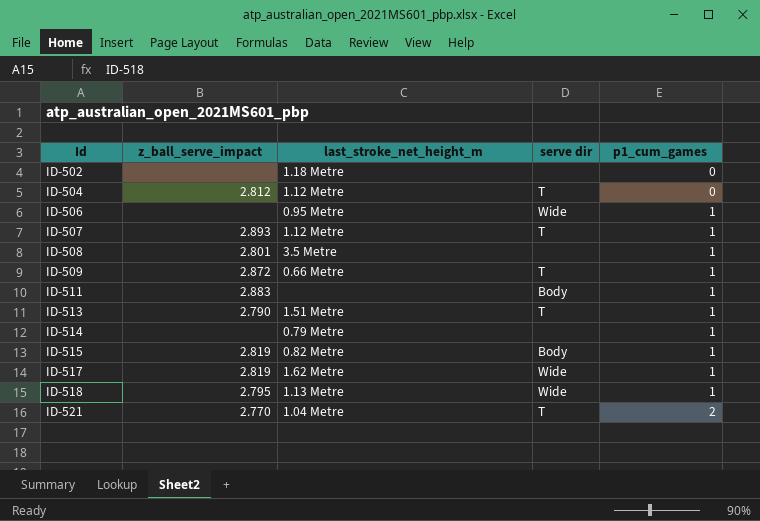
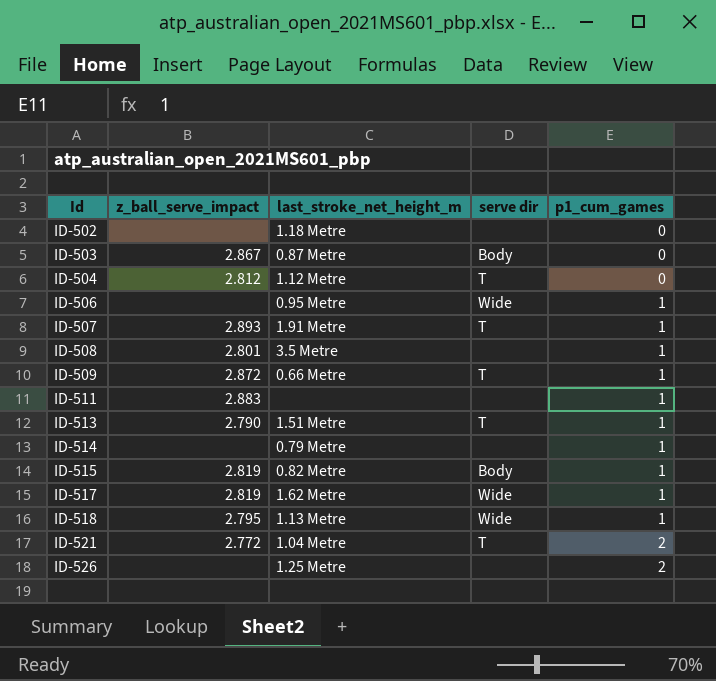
row ID-503: none -> 2.867 | 0.87 Metre | Body | 0
ID-507 | last_stroke_net_height_m: 1.12 Metre -> 1.91 Metre
ID-511 | serve dir: Body -> none
ID-521 | z_ball_serve_impact: 2.770 -> 2.772
row ID-526: none -> none | 1.25 Metre | none | 2

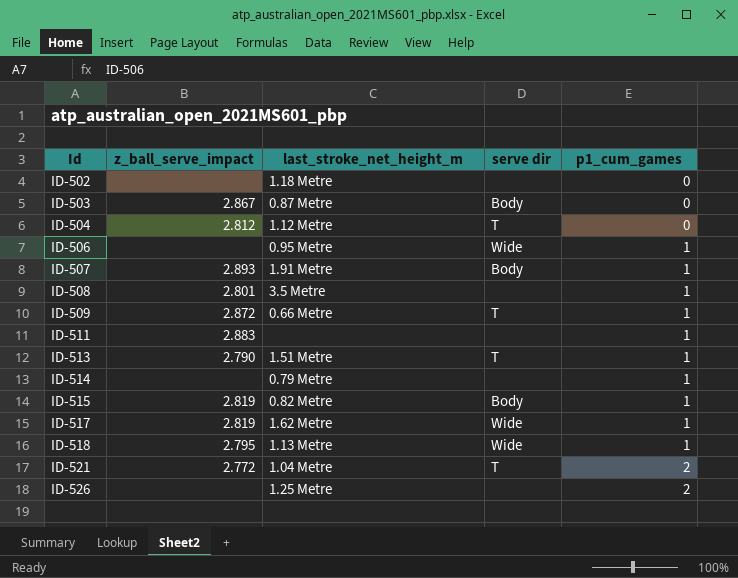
ID-507 | serve dir: T -> Body

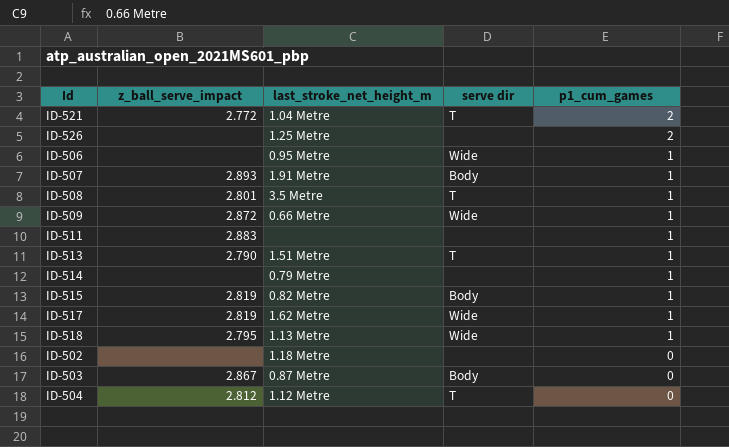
row order: Id ascending -> p1_cum_games descending
ID-508 | serve dir: none -> T
ID-509 | serve dir: T -> Wide

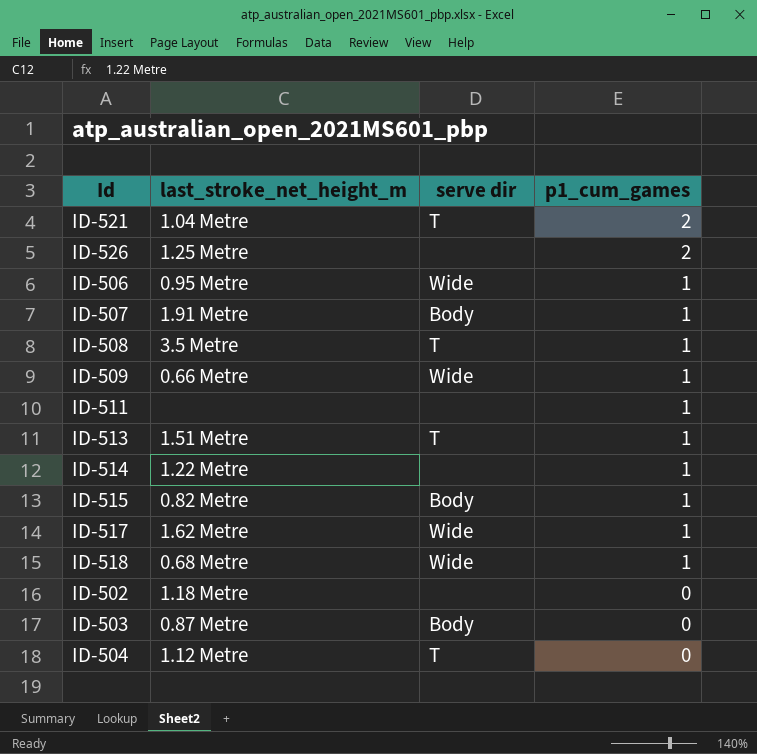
column z_ball_serve_impact | position: 2 -> none
ID-514 | last_stroke_net_height_m: 0.79 Metre -> 1.22 Metre
ID-518 | last_stroke_net_height_m: 1.13 Metre -> 0.68 Metre

